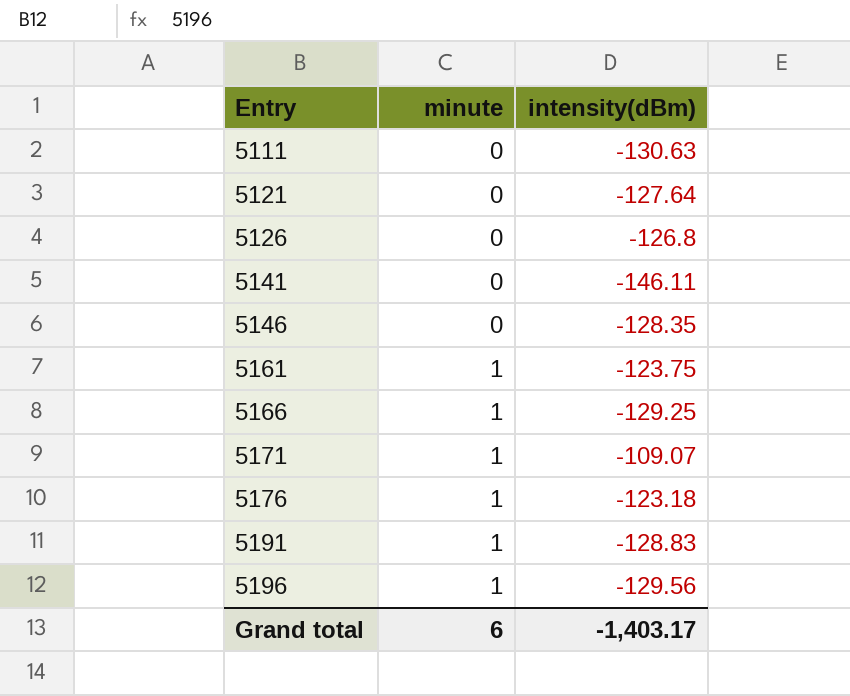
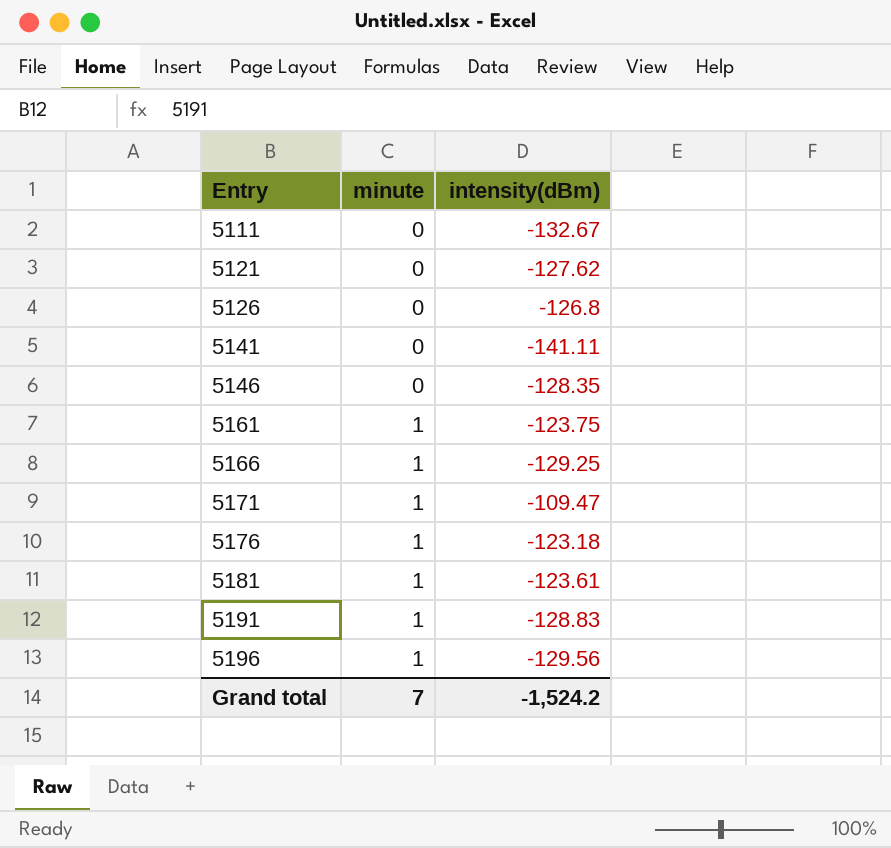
5111 | intensity(dBm): -130.63 -> -132.67
5121 | intensity(dBm): -127.64 -> -127.62
5141 | intensity(dBm): -146.11 -> -141.11
5171 | intensity(dBm): -109.07 -> -109.47
row 5181: none -> 1 | -123.61
Grand total | minute: 6 -> 7
Grand total | intensity(dBm): -1,403.17 -> -1,524.2

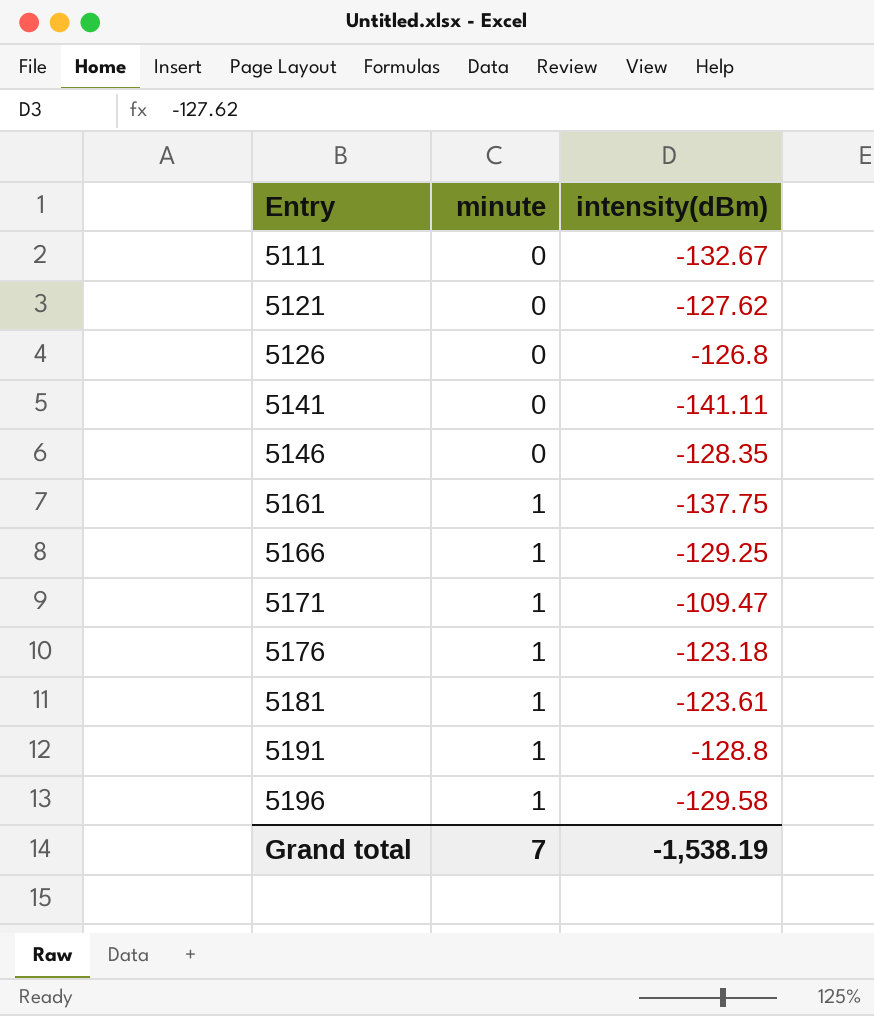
5161 | intensity(dBm): -123.75 -> -137.75
5191 | intensity(dBm): -128.83 -> -128.8
5196 | intensity(dBm): -129.56 -> -129.58
Grand total | intensity(dBm): -1,524.2 -> -1,538.19

